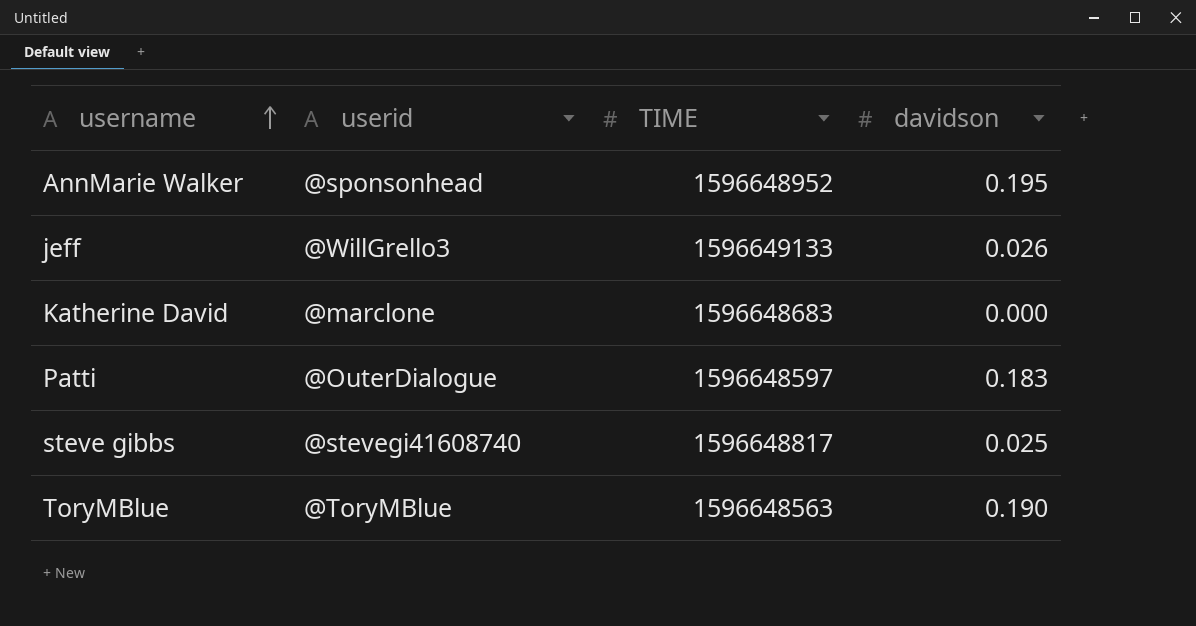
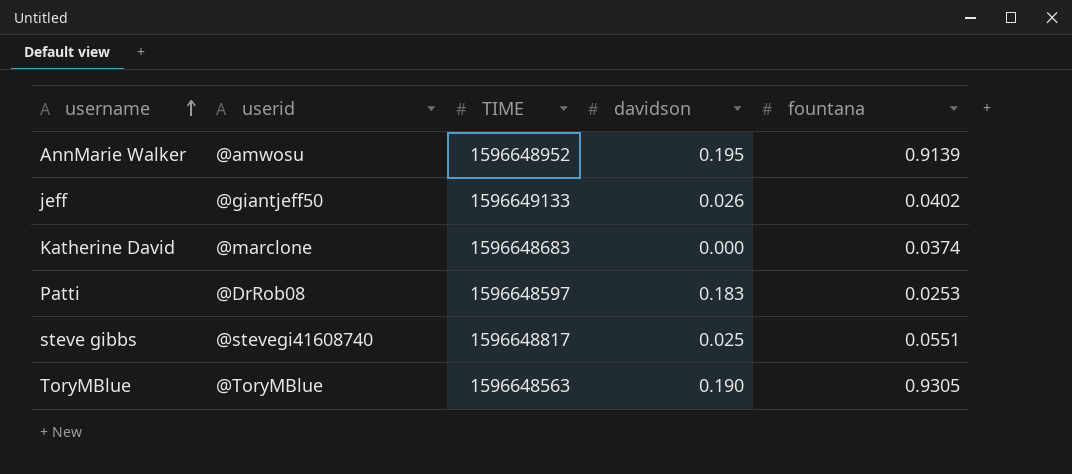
column fountana | position: none -> 5
AnnMarie Walker | userid: @sponsonhead -> @amwosu
jeff | userid: @WillGrello3 -> @giantjeff50
Patti | userid: @OuterDialogue -> @DrRob08

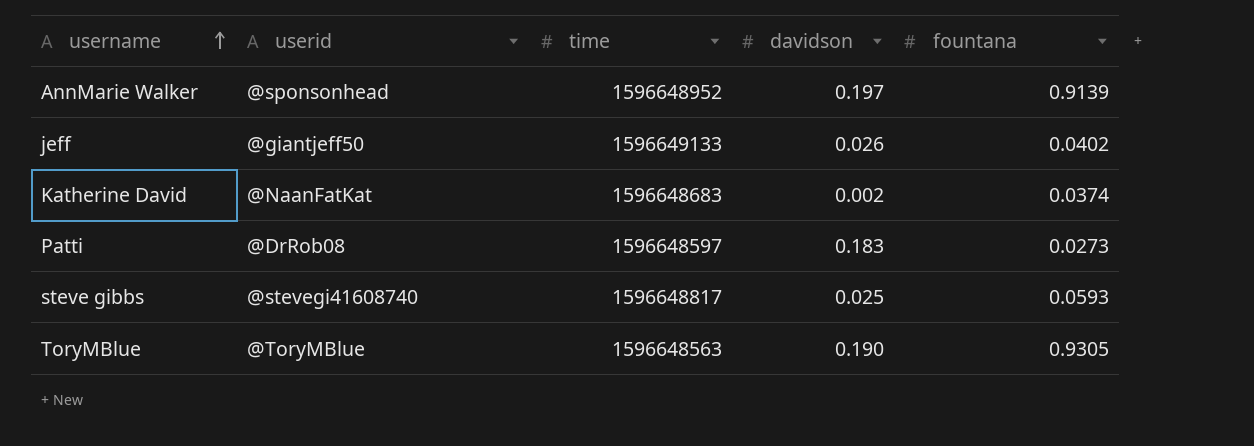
column name: TIME -> time
AnnMarie Walker | userid: @amwosu -> @sponsonhead
AnnMarie Walker | davidson: 0.195 -> 0.197
Katherine David | userid: @marclone -> @NaanFatKat
Katherine David | davidson: 0.000 -> 0.002
Patti | fountana: 0.0253 -> 0.0273
steve gibbs | fountana: 0.0551 -> 0.0593

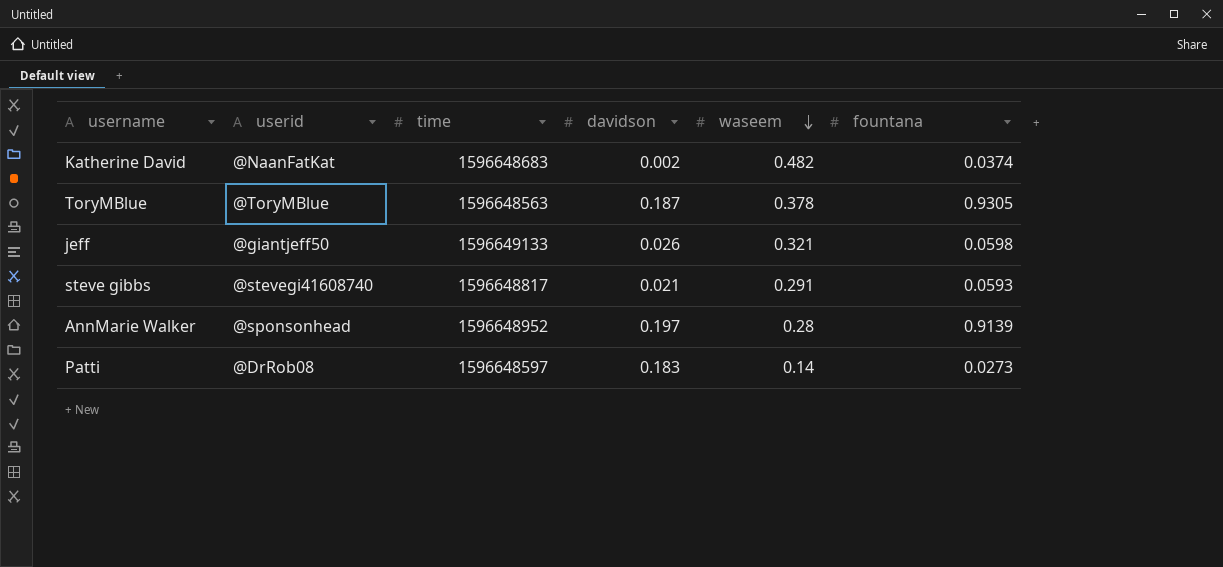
row order: username ascending -> waseem descending
column waseem | position: none -> 5
ToryMBlue | davidson: 0.190 -> 0.187
jeff | fountana: 0.0402 -> 0.0598
steve gibbs | davidson: 0.025 -> 0.021

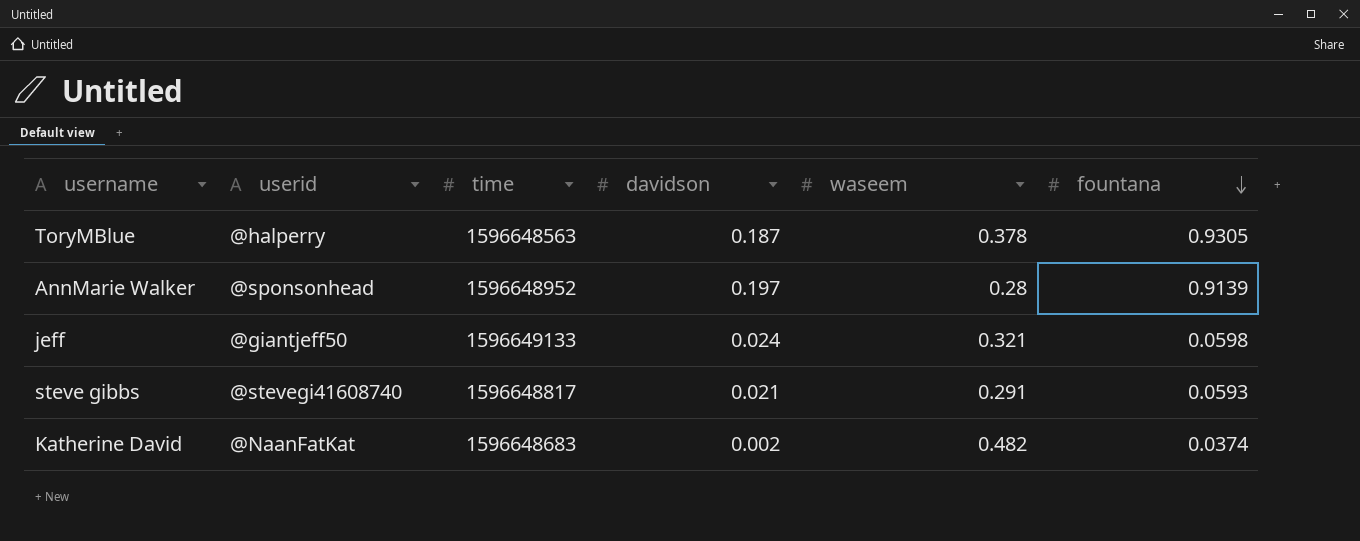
row order: waseem descending -> fountana descending
row Patti: @DrRob08 | 1596648597 | 0.183 | 0.14 | 0.0273 -> none
ToryMBlue | userid: @ToryMBlue -> @halperry
jeff | davidson: 0.026 -> 0.024

